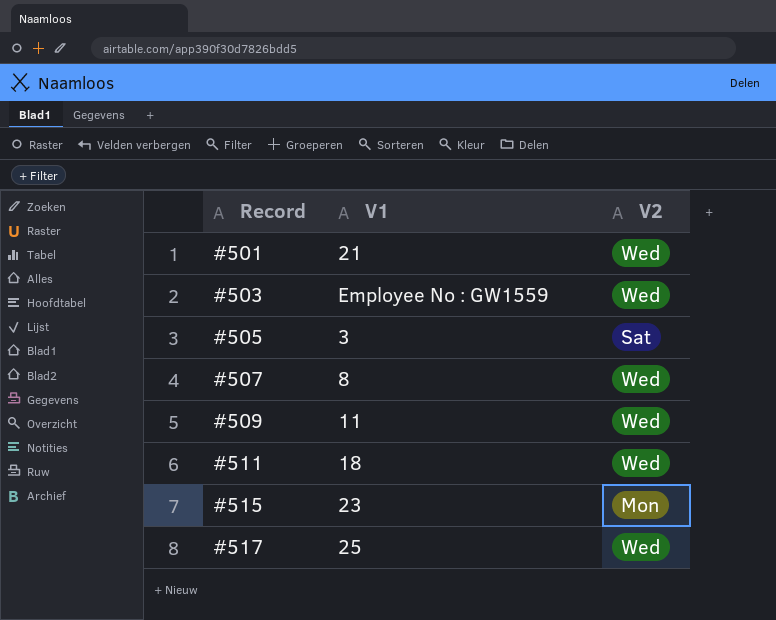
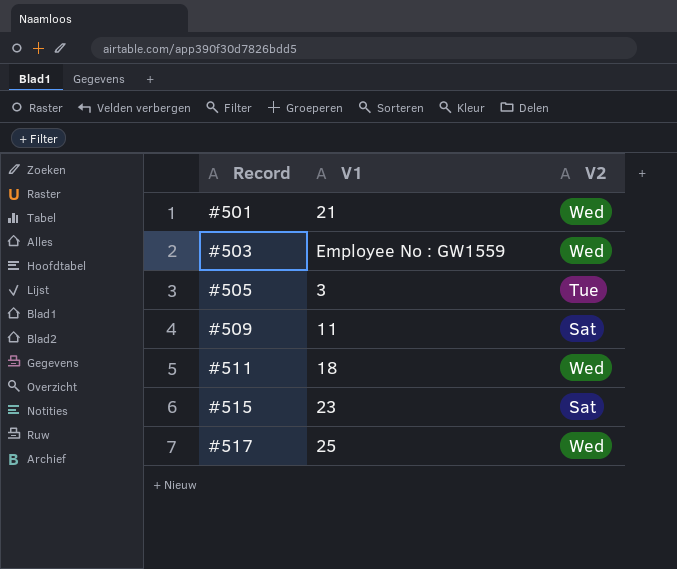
row #507: 8 | Wed -> none
#505 | V2: Sat -> Tue
#509 | V2: Wed -> Sat
#515 | V2: Mon -> Sat

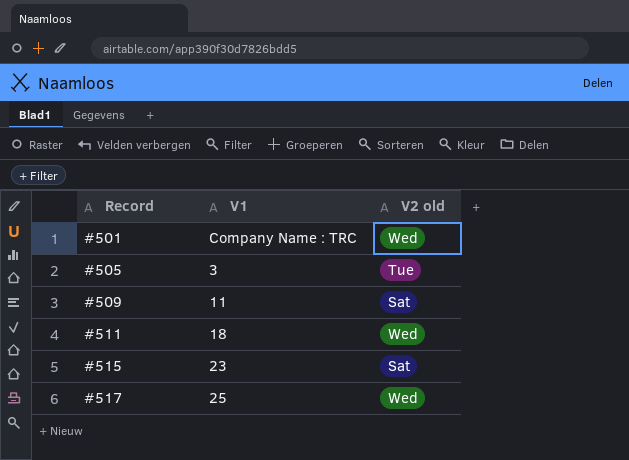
column name: V2 -> V2 old
row #503: Employee No : GW1559 | Wed -> none
#501 | V1: 21 -> Company Name : TRC

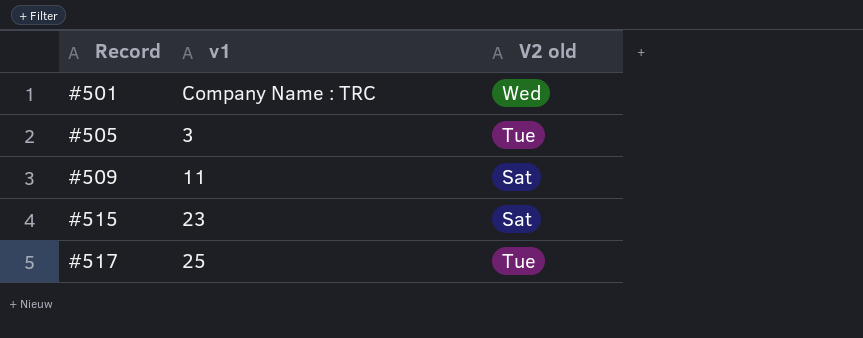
column name: V1 -> v1
row #511: 18 | Wed -> none
#517 | V2 old: Wed -> Tue

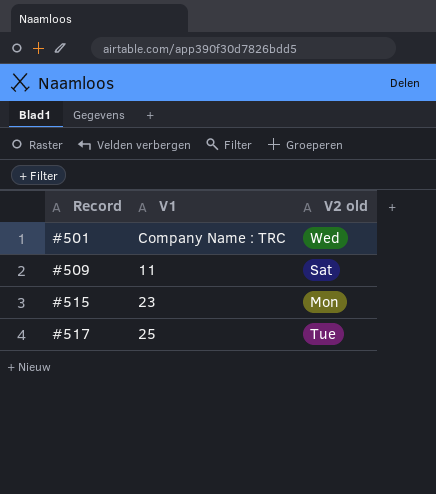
column name: v1 -> V1
row #505: 3 | Tue -> none
#515 | V2 old: Sat -> Mon

